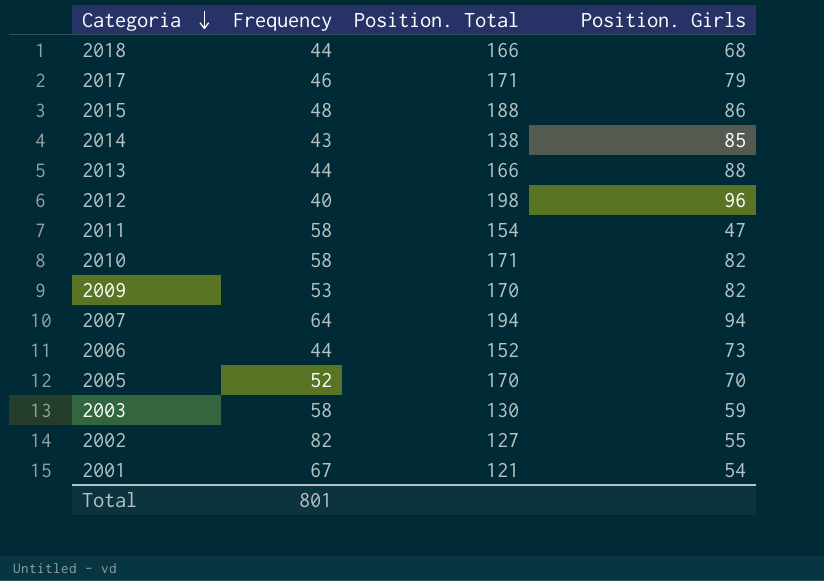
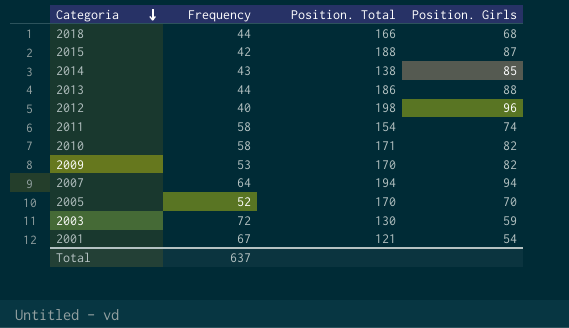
row 2017: 46 | 171 | 79 -> none
row 2006: 44 | 152 | 73 -> none
row 2002: 82 | 127 | 55 -> none
2015 | Frequency: 48 -> 42
2015 | Position. Girls: 86 -> 87
2013 | Position. Total: 166 -> 186
2011 | Position. Girls: 47 -> 74
2003 | Frequency: 58 -> 72
Total | Frequency: 801 -> 637

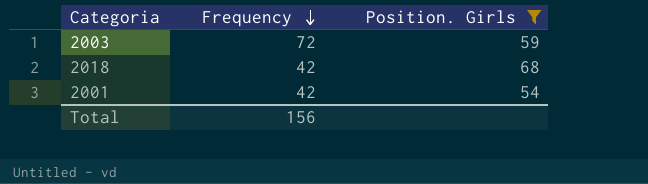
filter: none -> Position. Girls <= 68
row order: Categoria descending -> Frequency descending
column Position. Total | position: 3 -> none
2018 | Frequency: 44 -> 42
2001 | Frequency: 67 -> 42
Total | Frequency: 637 -> 156

